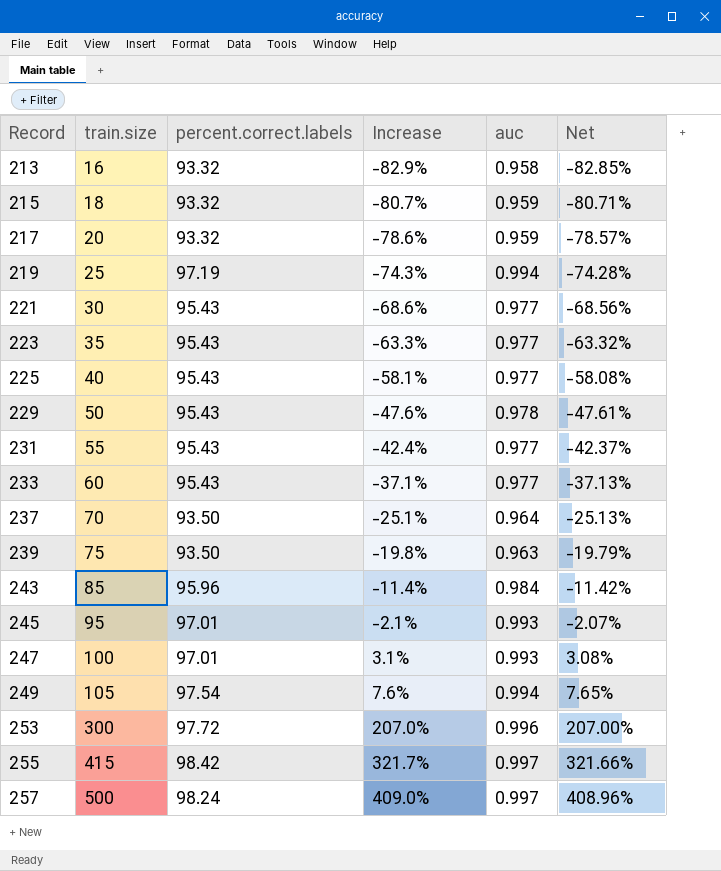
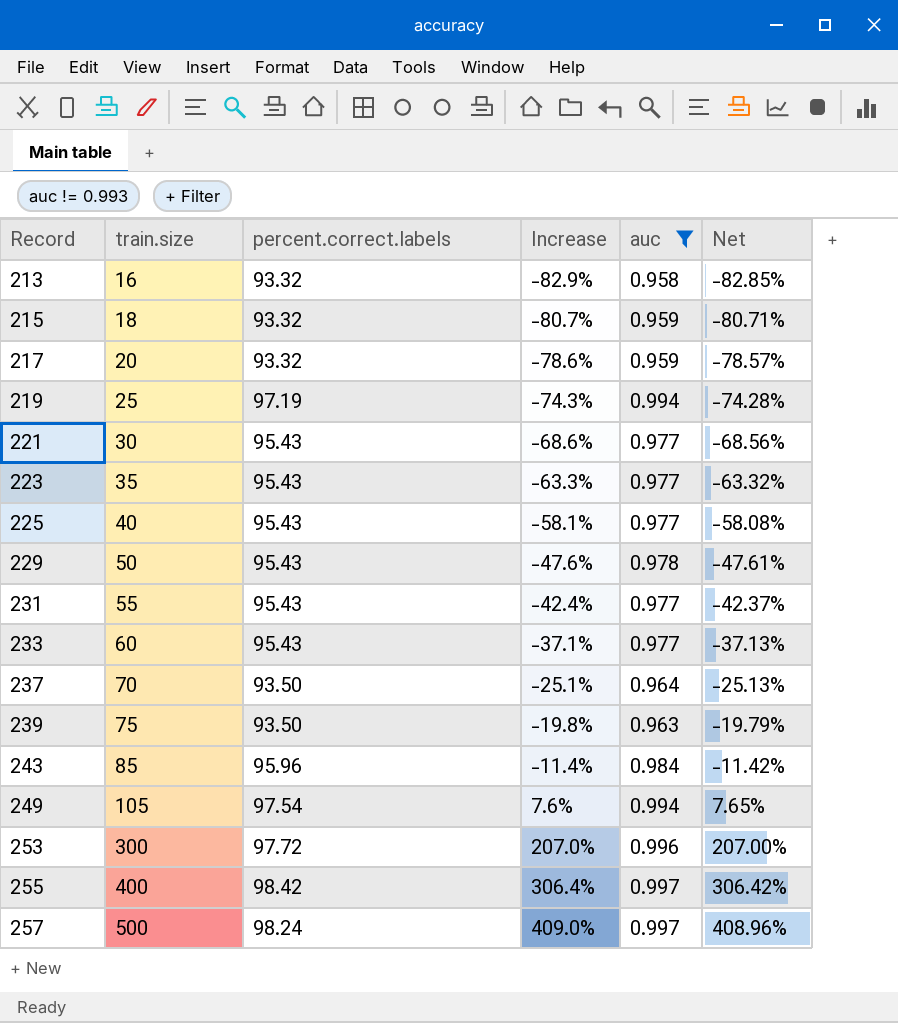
filter: none -> auc != 0.993
255 | train.size: 415 -> 400
255 | Increase: 321.7% -> 306.4%
255 | Net: 321.66% -> 306.42%

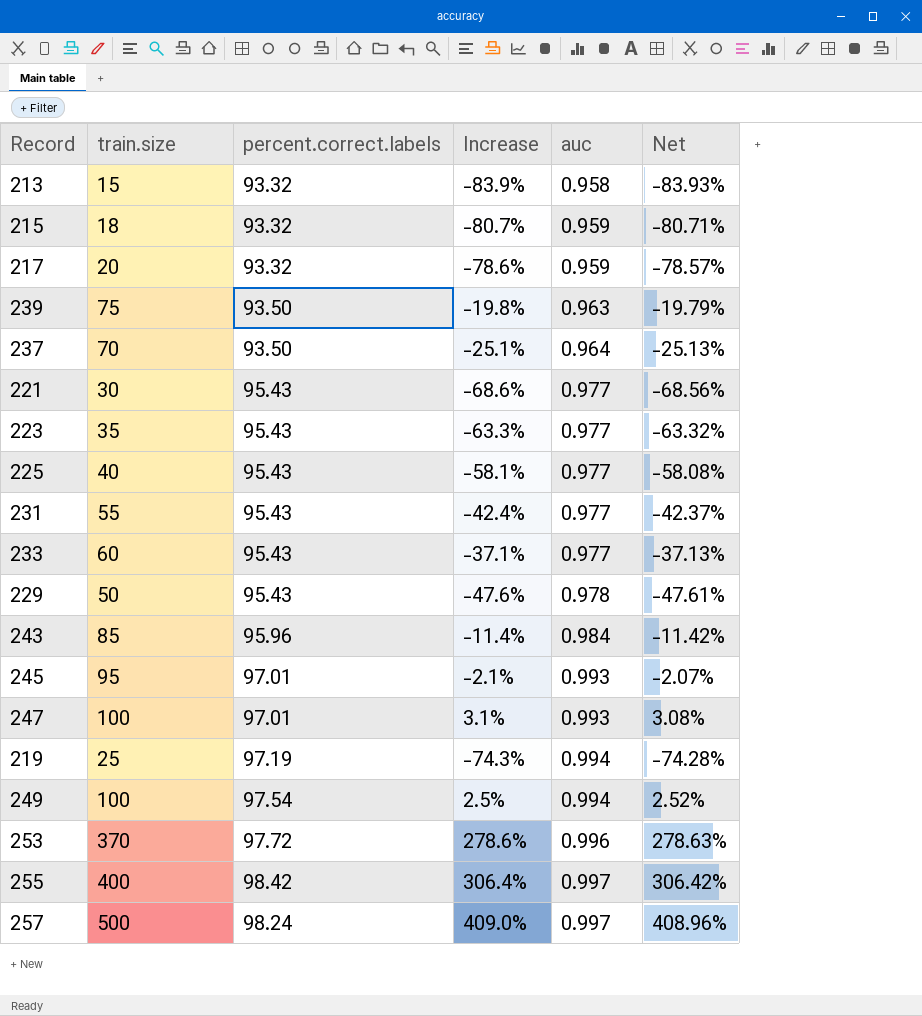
filter: auc != 0.993 -> none
row order: Record ascending -> auc ascending
213 | train.size: 16 -> 15
213 | Increase: -82.9% -> -83.9%
213 | Net: -82.85% -> -83.93%
249 | train.size: 105 -> 100
249 | Increase: 7.6% -> 2.5%
249 | Net: 7.65% -> 2.52%
253 | train.size: 300 -> 370
253 | Increase: 207.0% -> 278.6%
253 | Net: 207.00% -> 278.63%

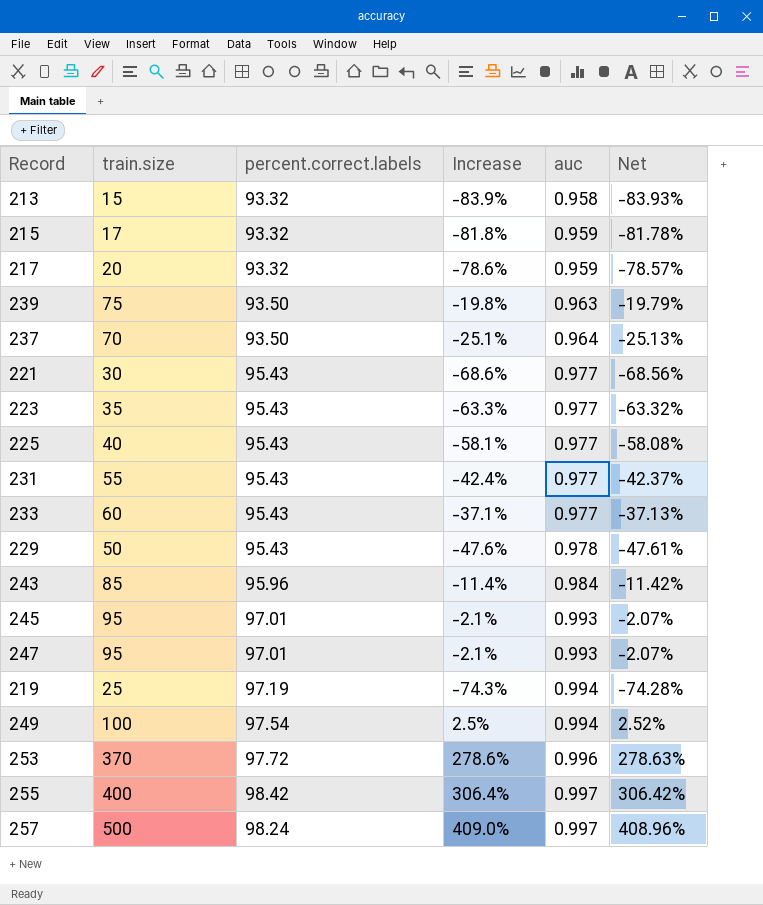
215 | train.size: 18 -> 17
215 | Increase: -80.7% -> -81.8%
215 | Net: -80.71% -> -81.78%
247 | train.size: 100 -> 95
247 | Increase: 3.1% -> -2.1%
247 | Net: 3.08% -> -2.07%

